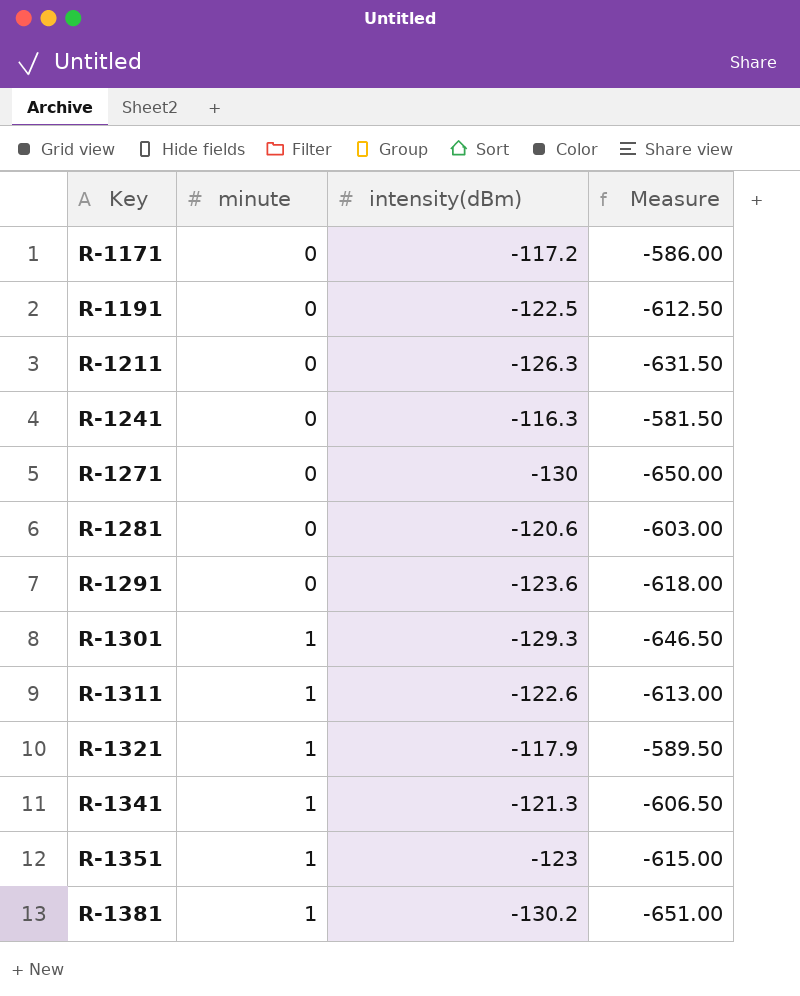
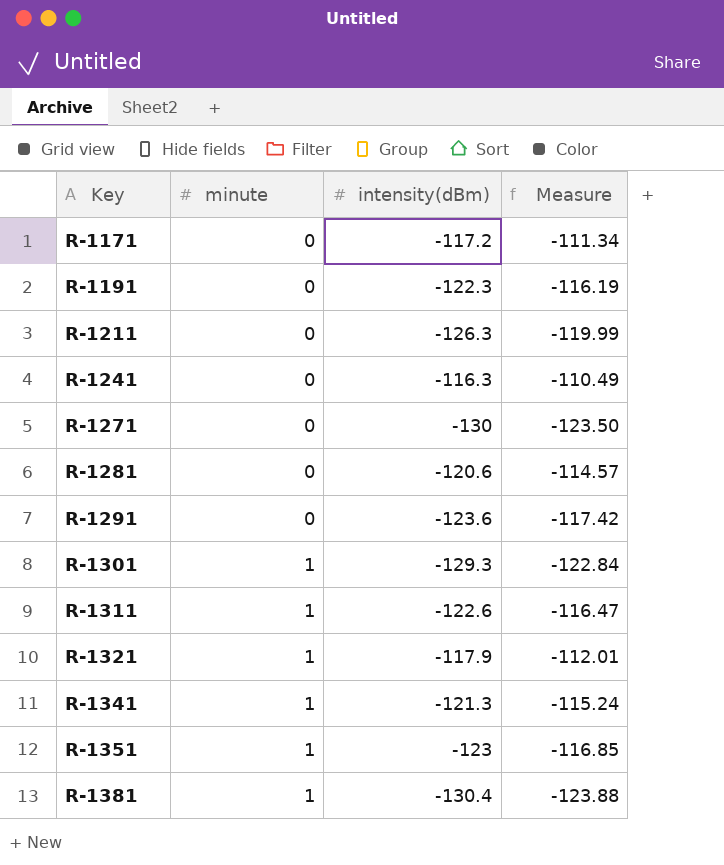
column Measure | formula: [intensity(dBm)] * 5 -> [intensity(dBm)] * 0.95
R-1191 | intensity(dBm): -122.5 -> -122.3
R-1381 | intensity(dBm): -130.2 -> -130.4

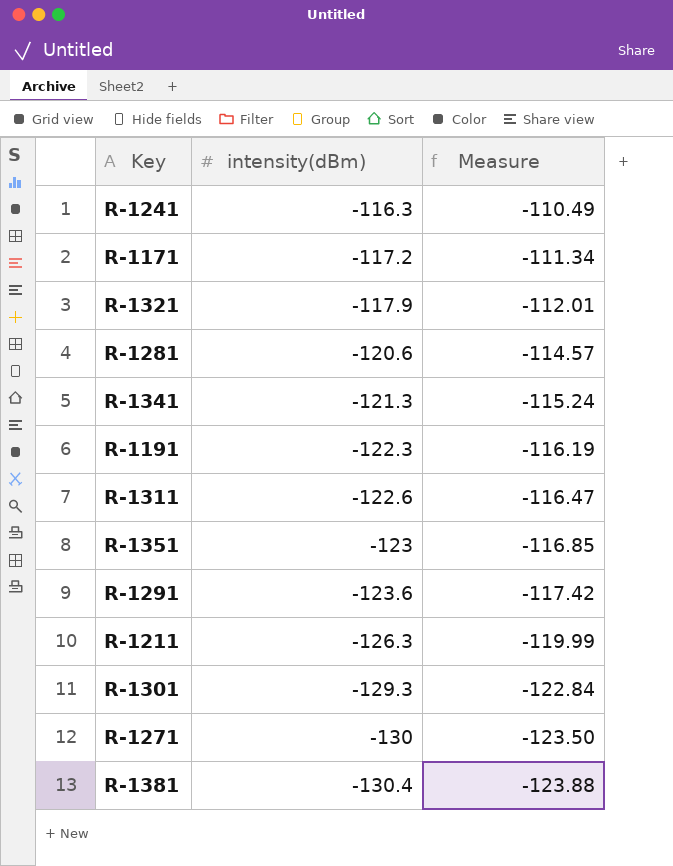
row order: Key ascending -> intensity(dBm) descending
column minute | position: 2 -> none

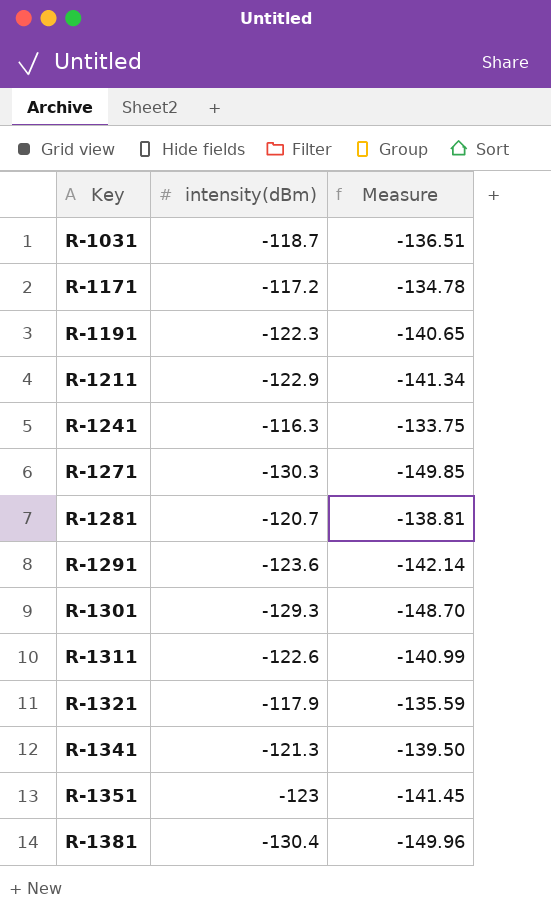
row order: intensity(dBm) descending -> Key ascending
column Measure | formula: [intensity(dBm)] * 0.95 -> [intensity(dBm)] * 1.15
row R-1031: none -> -118.7 | -136.51
R-1211 | intensity(dBm): -126.3 -> -122.9
R-1271 | intensity(dBm): -130 -> -130.3
R-1281 | intensity(dBm): -120.6 -> -120.7

